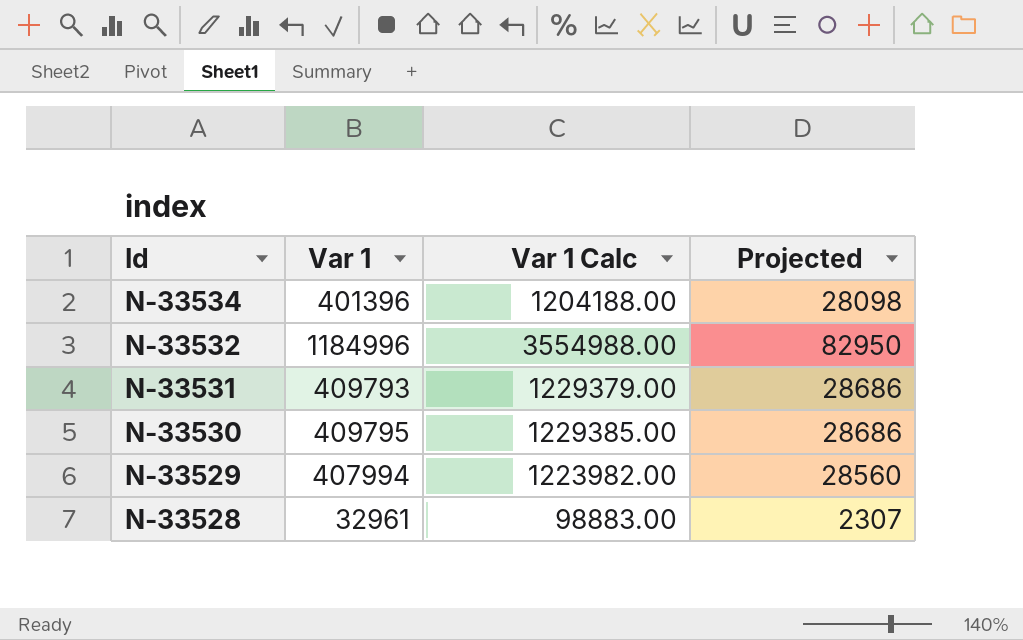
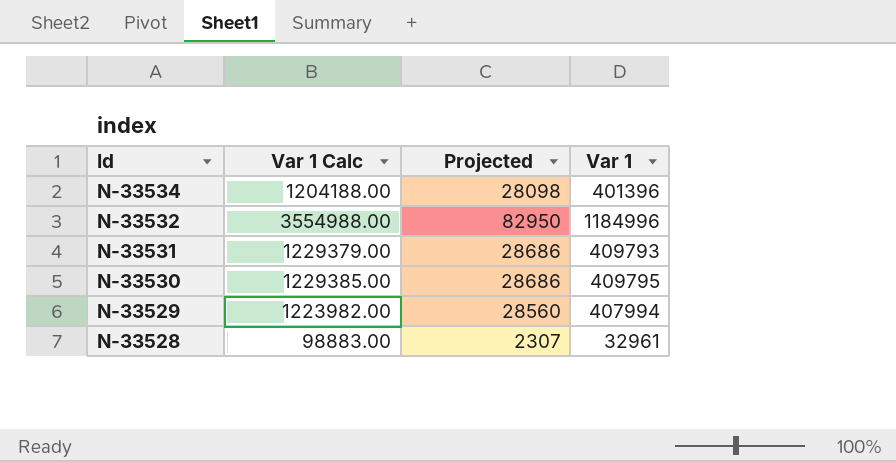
column Var 1 | position: 2 -> 4

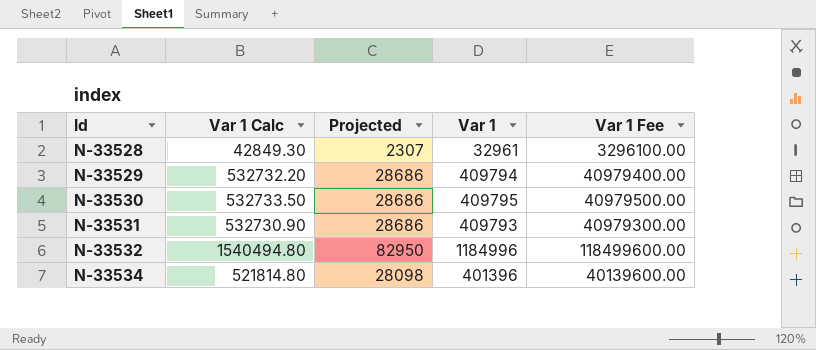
row order: Id descending -> Id ascending
column Var 1 Calc | formula: [Var 1] * 3 -> [Var 1] * 1.3
column Var 1 Fee | formula: none -> [Var 1] * 100
N-33529 | Projected: 28560 -> 28686
N-33529 | Var 1: 407994 -> 409794

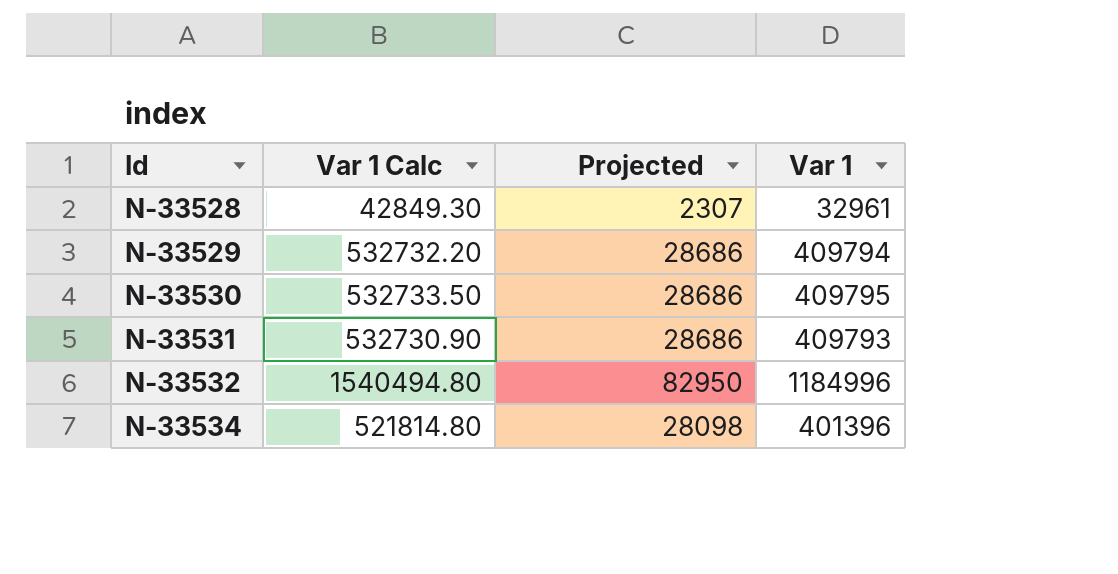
column Var 1 Fee | formula: [Var 1] * 100 -> none

